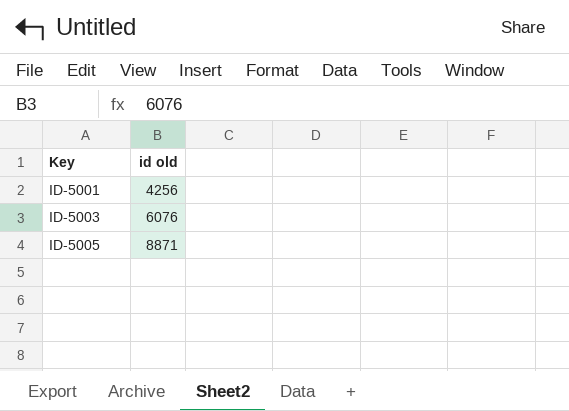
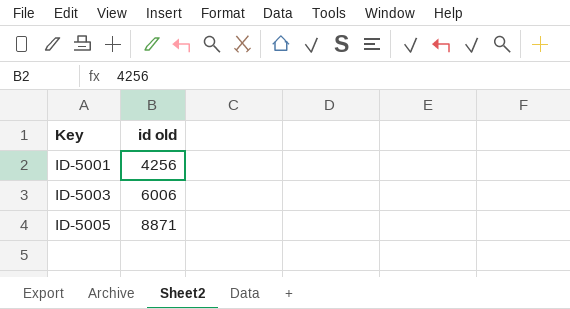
ID-5003 | id old: 6076 -> 6006

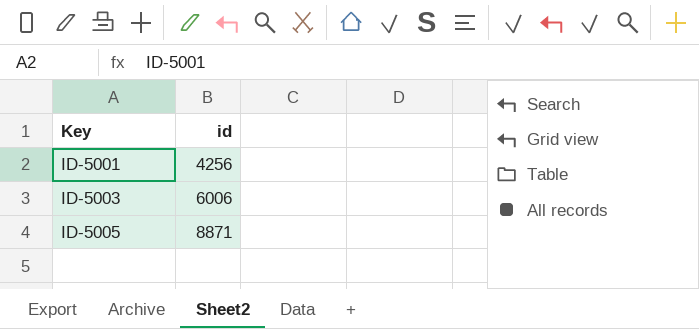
column name: id old -> id

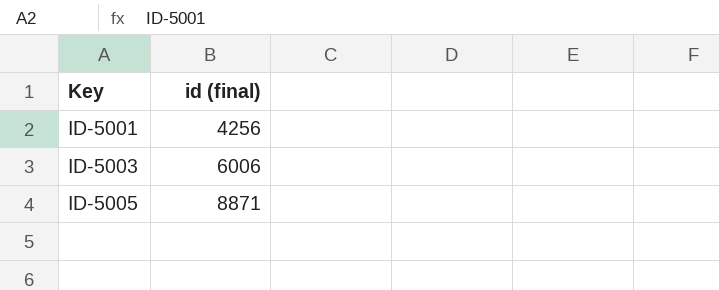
column name: id -> id (final)

